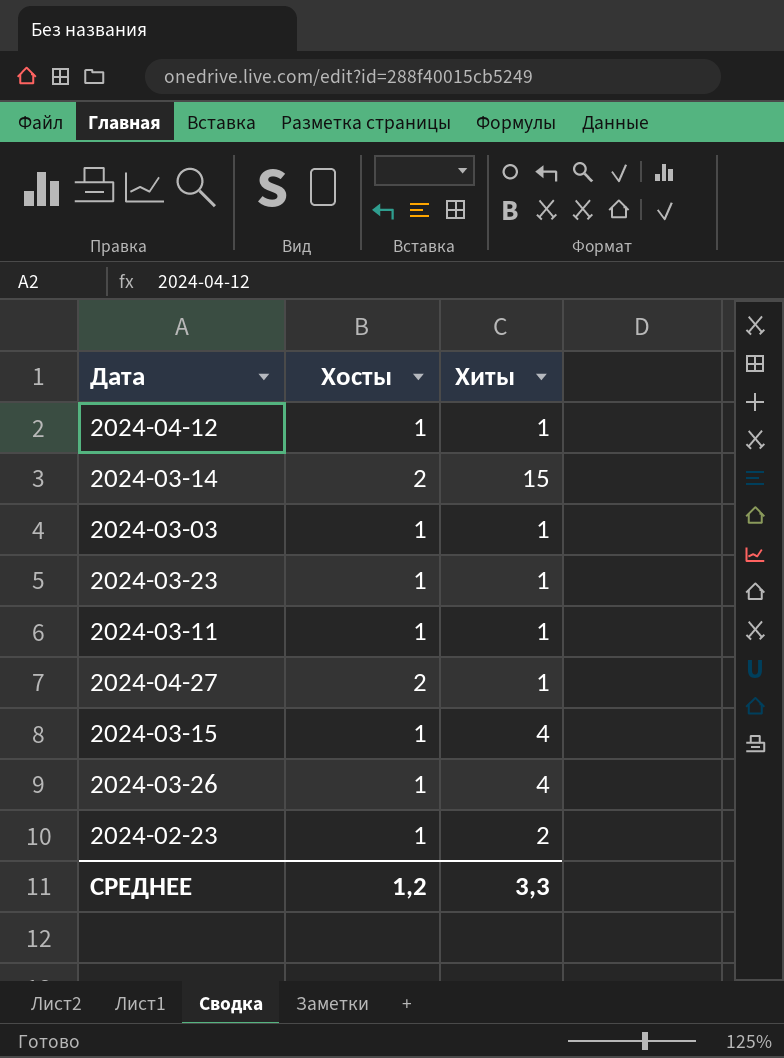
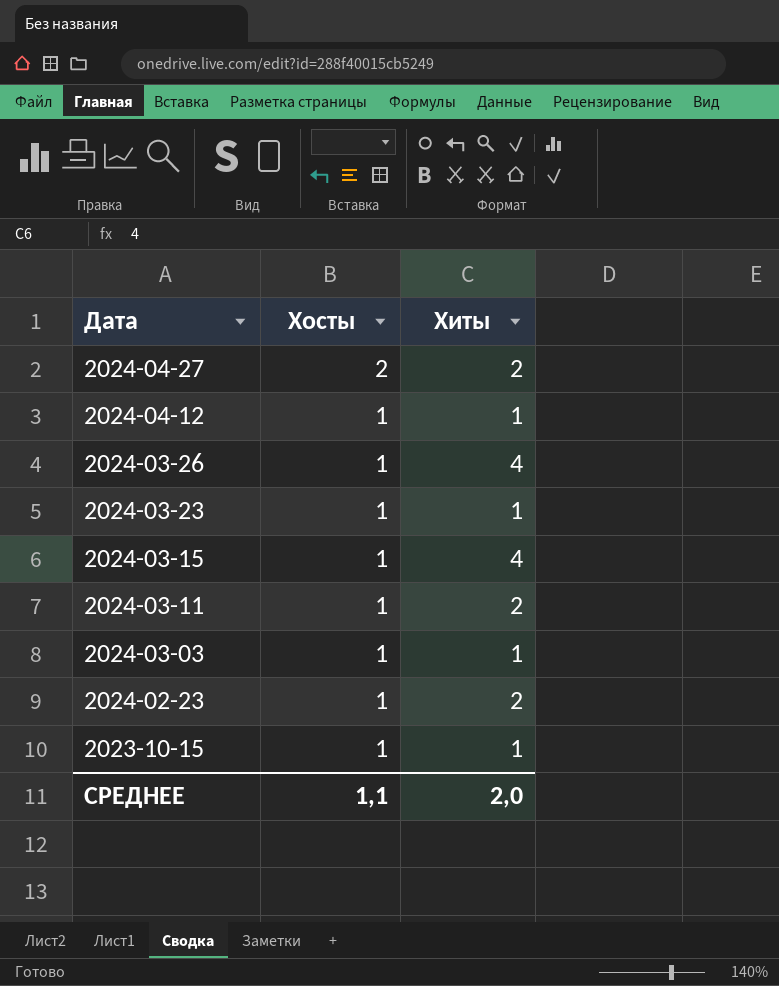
row order: none -> Дата descending
row 2024-03-14: 2 | 15 -> none
2024-04-27 | Хиты: 1 -> 2
2024-03-11 | Хиты: 1 -> 2
row 2023-10-15: none -> 1 | 1
СРЕДНЕЕ | Хосты: 1,2 -> 1,1
СРЕДНЕЕ | Хиты: 3,3 -> 2,0

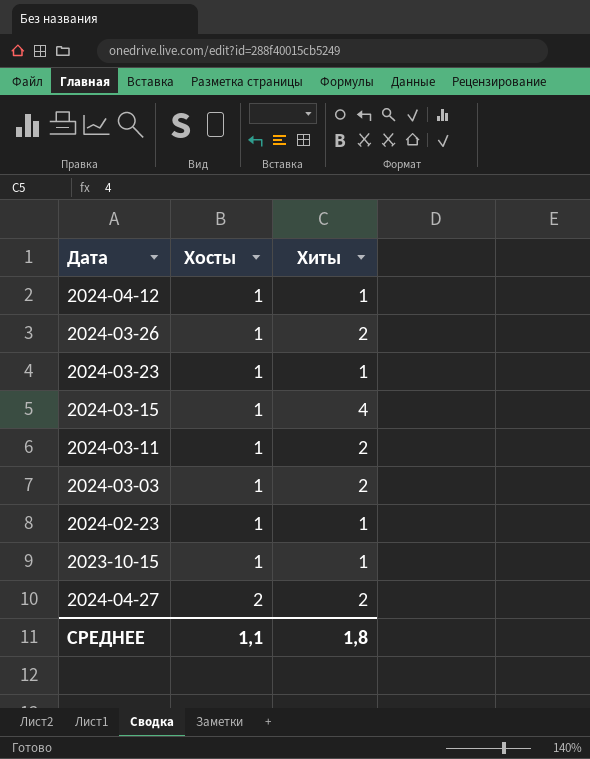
row order: Дата descending -> Хосты ascending
2024-03-26 | Хиты: 4 -> 2
2024-03-03 | Хиты: 1 -> 2
2024-02-23 | Хиты: 2 -> 1
СРЕДНЕЕ | Хиты: 2,0 -> 1,8

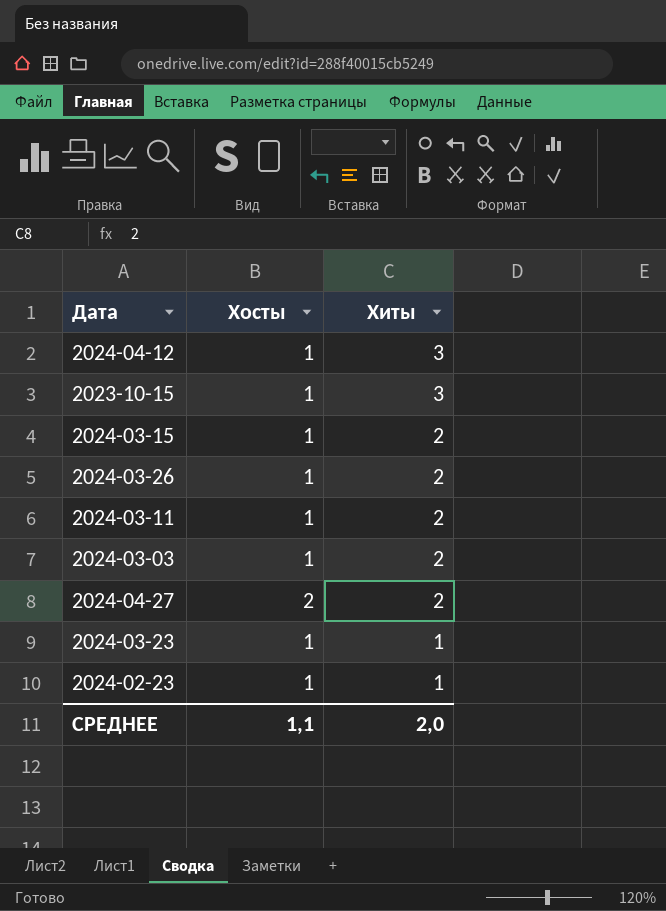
row order: Хосты ascending -> Хиты descending
2024-04-12 | Хиты: 1 -> 3
2023-10-15 | Хиты: 1 -> 3
2024-03-15 | Хиты: 4 -> 2
СРЕДНЕЕ | Хиты: 1,8 -> 2,0

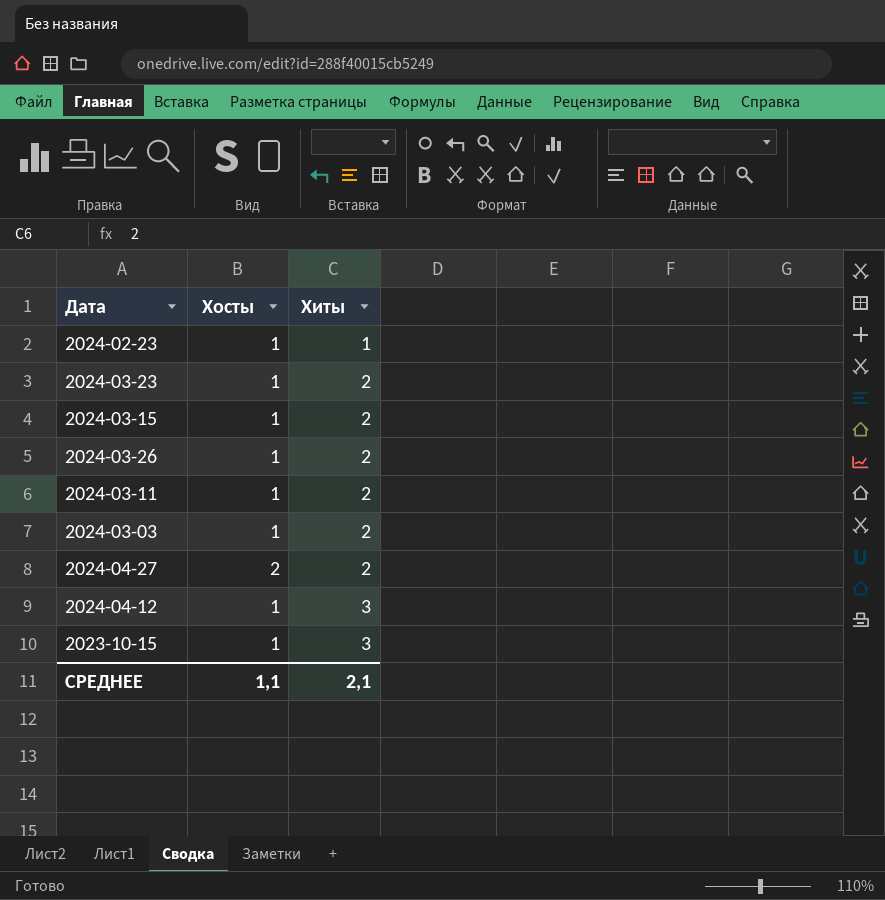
row order: Хиты descending -> Хиты ascending
2024-03-23 | Хиты: 1 -> 2
СРЕДНЕЕ | Хиты: 2,0 -> 2,1

